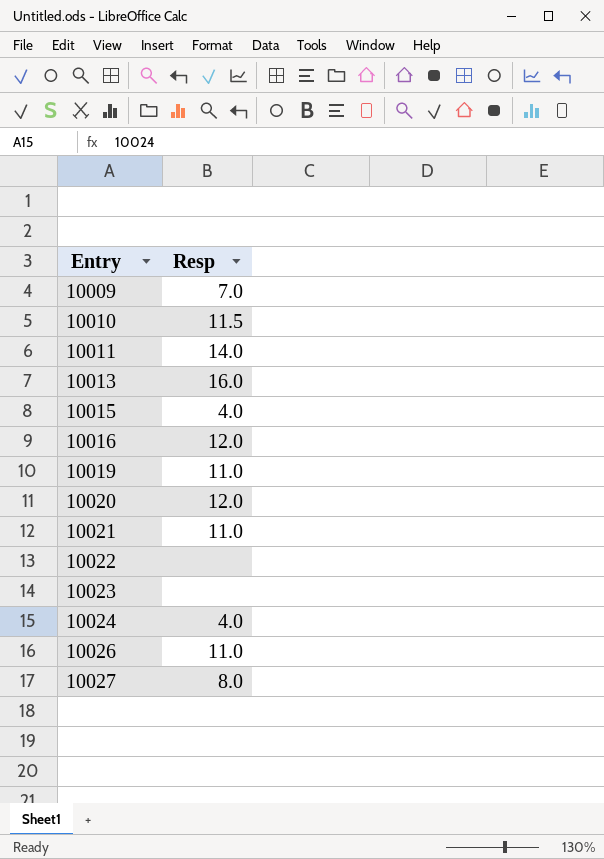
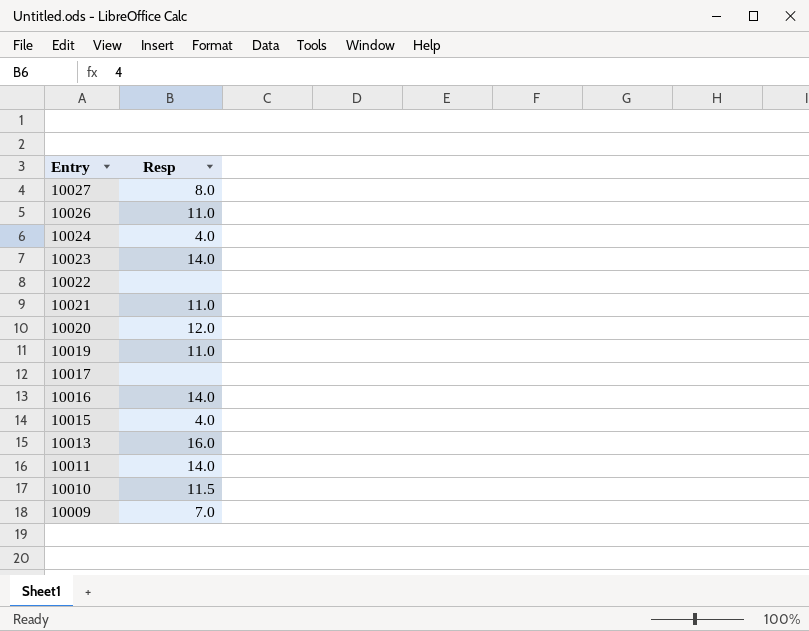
row order: Entry ascending -> Entry descending
10023 | Resp: none -> 14.0
row 10017: none -> none
10016 | Resp: 12.0 -> 14.0

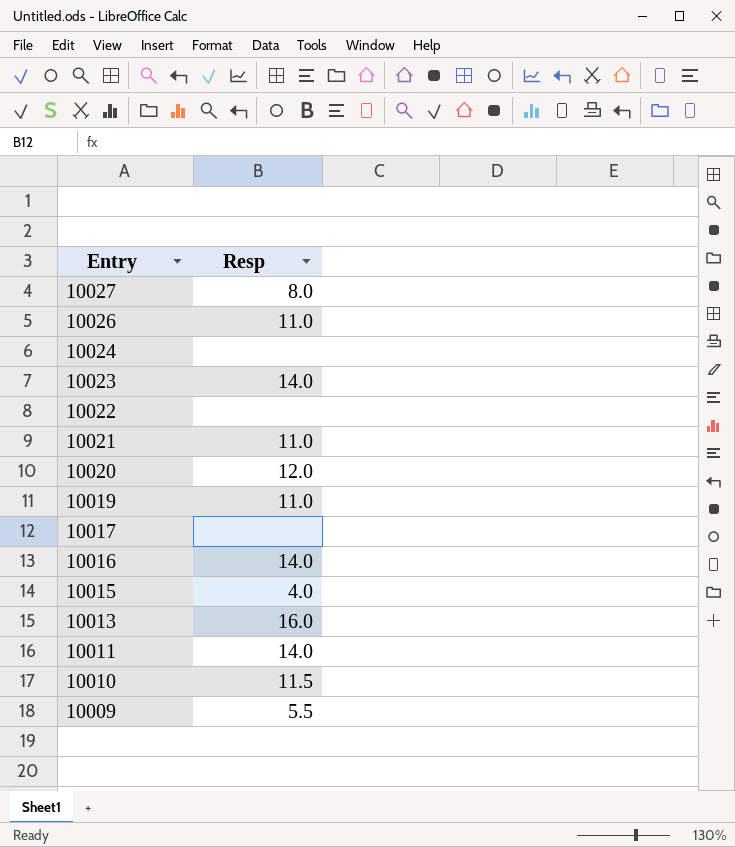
10024 | Resp: 4.0 -> none
10009 | Resp: 7.0 -> 5.5

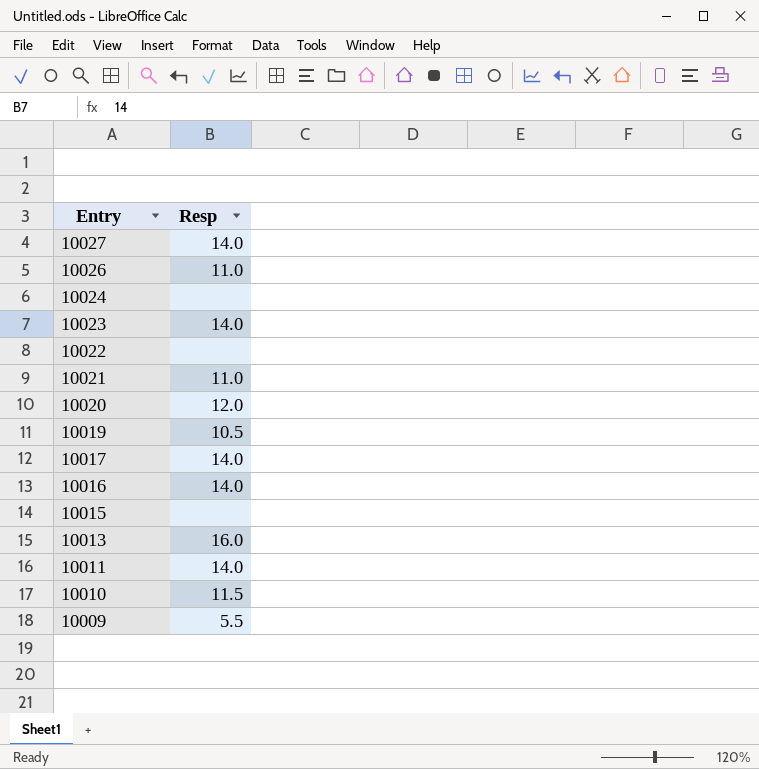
10027 | Resp: 8.0 -> 14.0
10019 | Resp: 11.0 -> 10.5
10017 | Resp: none -> 14.0
10015 | Resp: 4.0 -> none

